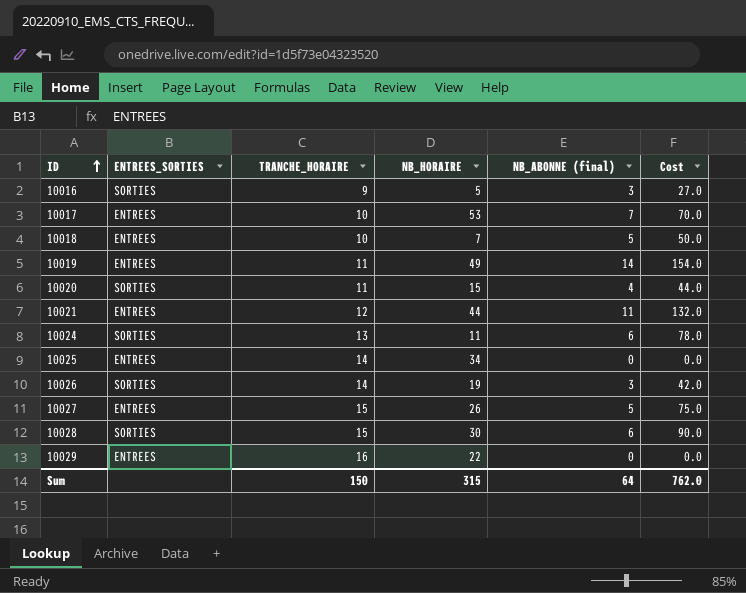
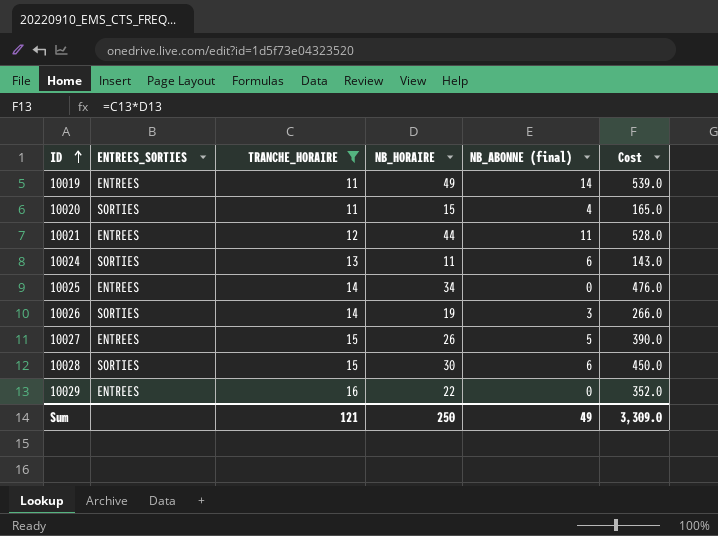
filter: none -> TRANCHE_HORAIRE >= 11
column Cost | formula: [TRANCHE_HORAIRE] * [NB_ABONNE (final)] -> [TRANCHE_HORAIRE] * [NB_HORAIRE]
Sum | TRANCHE_HORAIRE: 150 -> 121
Sum | NB_HORAIRE: 315 -> 250
Sum | NB_ABONNE (final): 64 -> 49
Sum | Cost: 762.0 -> 3,309.0

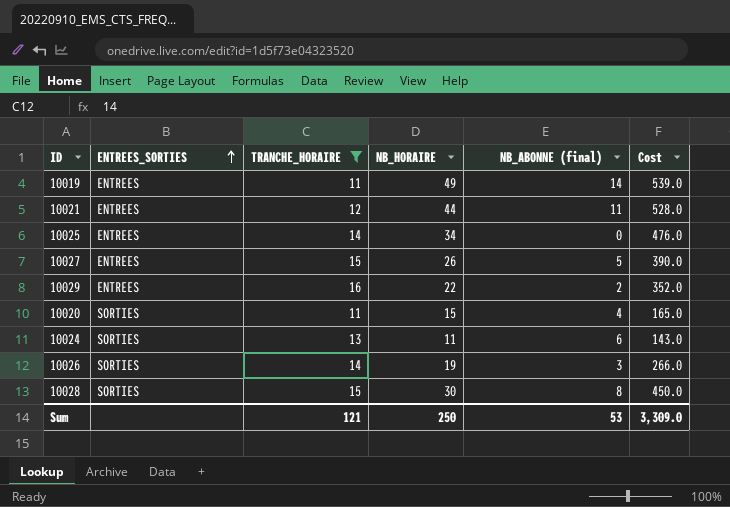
row order: ID ascending -> ENTREES_SORTIES ascending
10029 | NB_ABONNE (final): 0 -> 2
10028 | NB_ABONNE (final): 6 -> 8
Sum | NB_ABONNE (final): 49 -> 53

